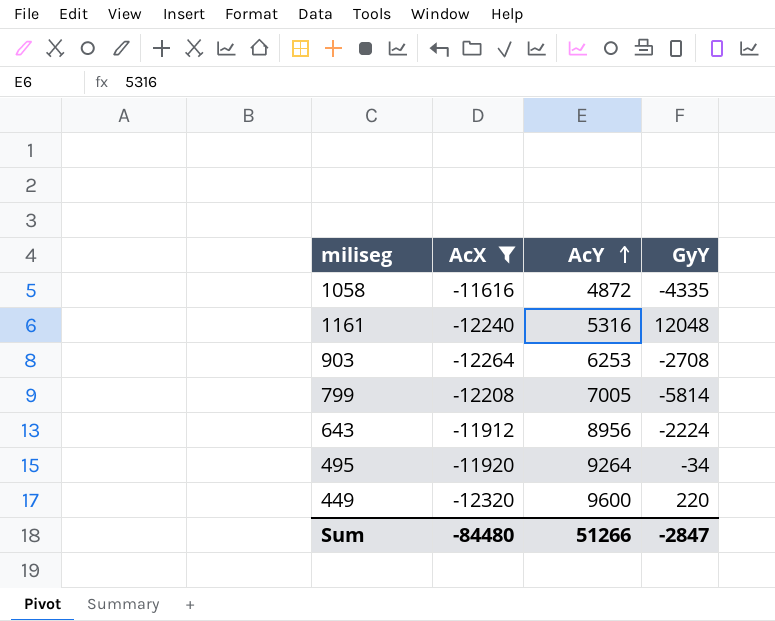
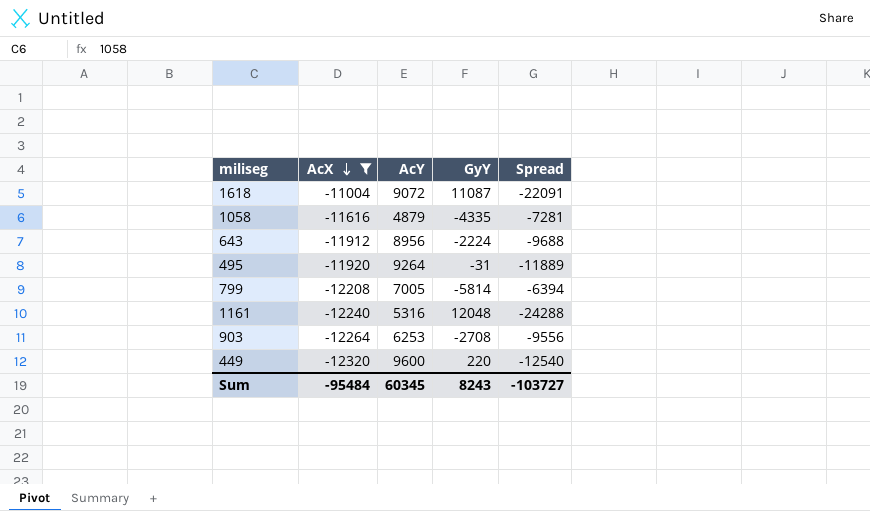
row order: AcY ascending -> AcX descending
column Spread | formula: none -> [AcX] - [GyY]
row 1618: none -> -11004 | 9072 | 11087 | -22091
1058 | AcY: 4872 -> 4879
495 | GyY: -34 -> -31
Sum | AcX: -84480 -> -95484
Sum | AcY: 51266 -> 60345
Sum | GyY: -2847 -> 8243

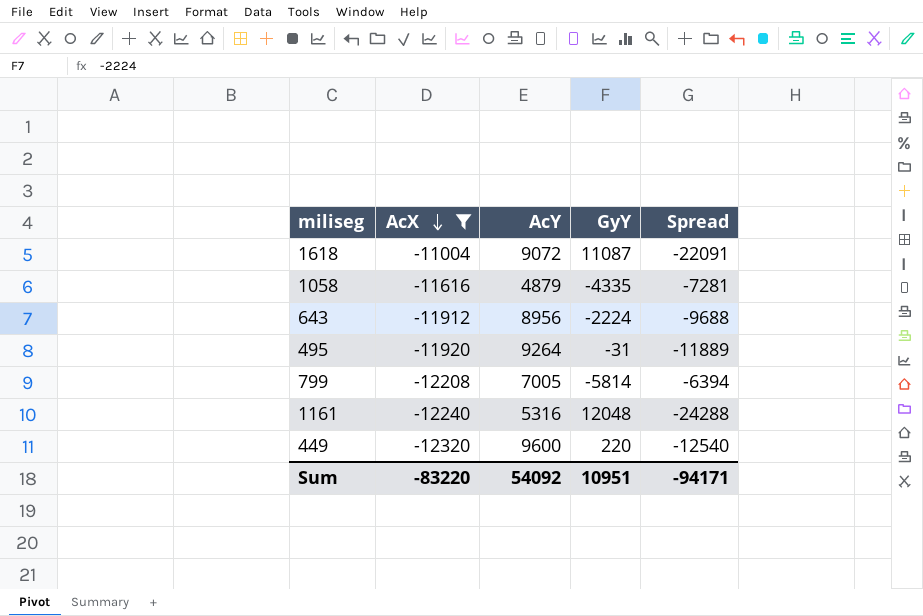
row 903: -12264 | 6253 | -2708 | -9556 -> none
Sum | AcX: -95484 -> -83220
Sum | AcY: 60345 -> 54092
Sum | GyY: 8243 -> 10951
Sum | Spread: -103727 -> -94171

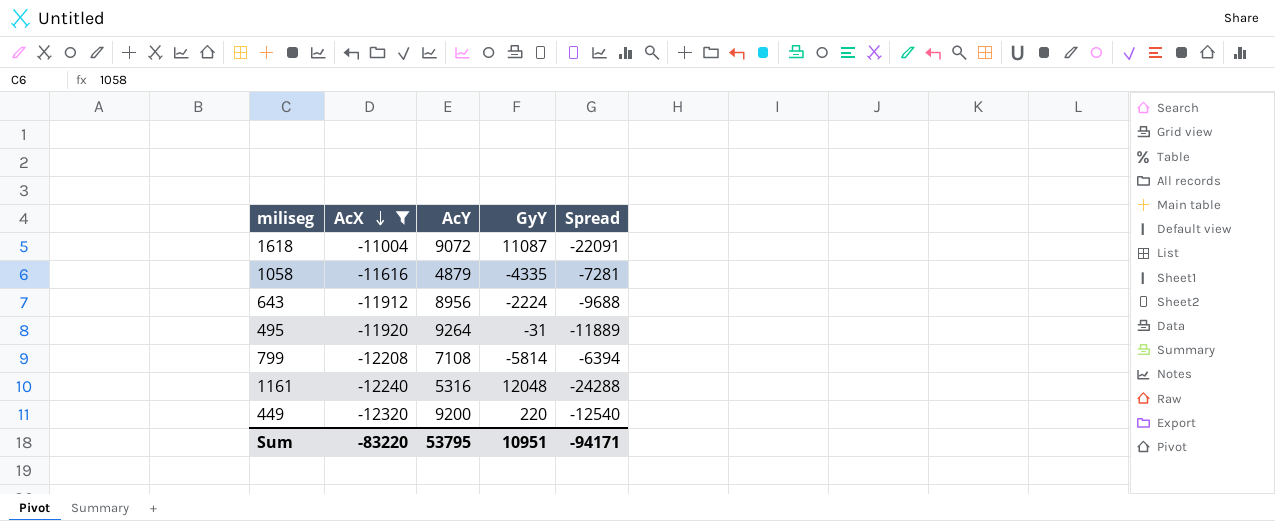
799 | AcY: 7005 -> 7108
449 | AcY: 9600 -> 9200
Sum | AcY: 54092 -> 53795

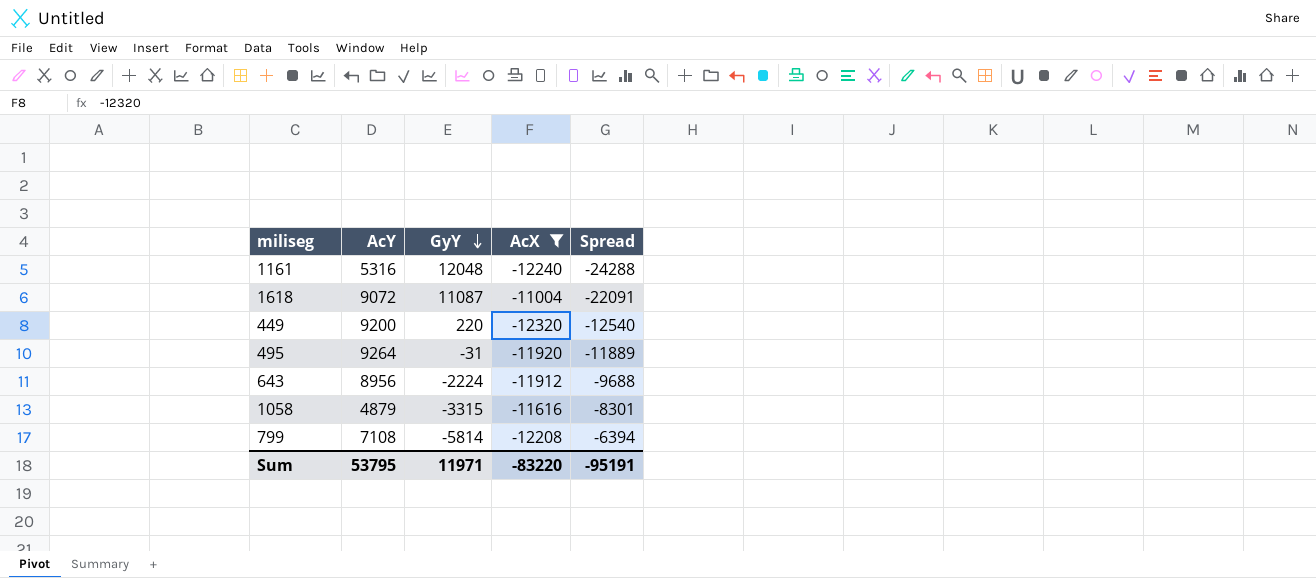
row order: AcX descending -> GyY descending
column AcX | position: 2 -> 4
1058 | GyY: -4335 -> -3315
1058 | Spread: -7281 -> -8301
Sum | GyY: 10951 -> 11971
Sum | Spread: -94171 -> -95191

